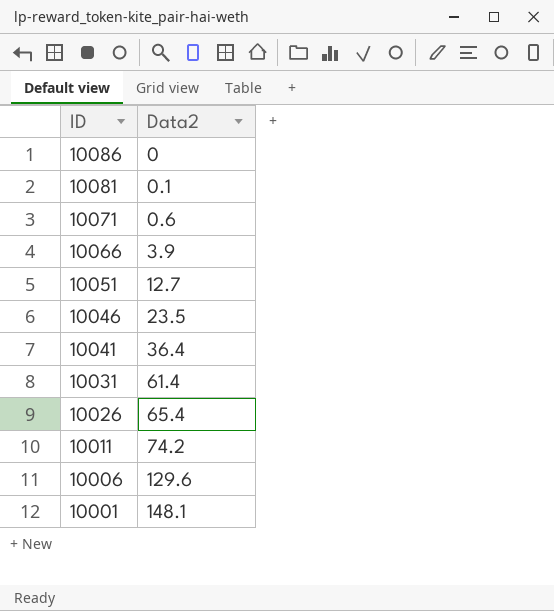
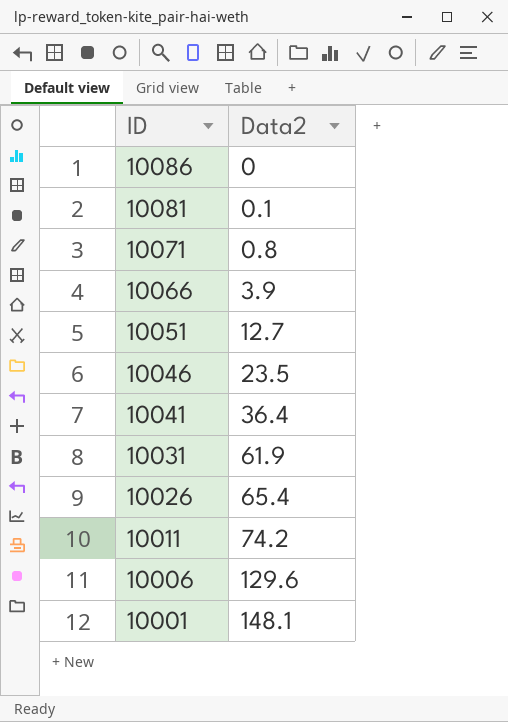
10071 | Data2: 0.6 -> 0.8
10031 | Data2: 61.4 -> 61.9

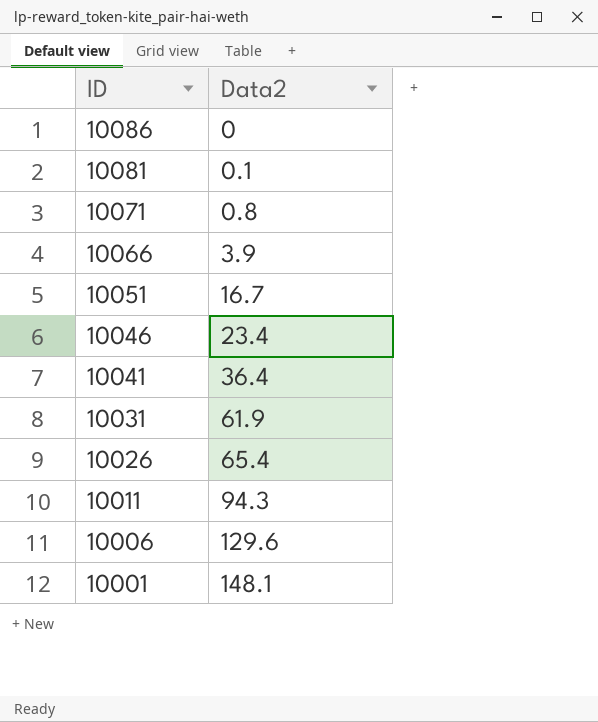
10051 | Data2: 12.7 -> 16.7
10046 | Data2: 23.5 -> 23.4
10011 | Data2: 74.2 -> 94.3

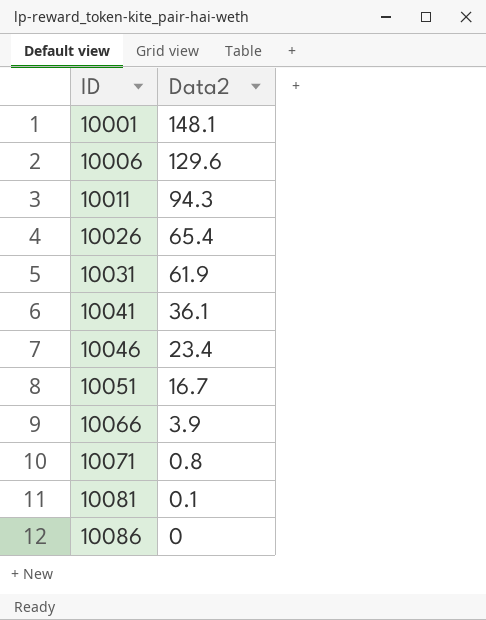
row order: ID descending -> ID ascending
10041 | Data2: 36.4 -> 36.1

